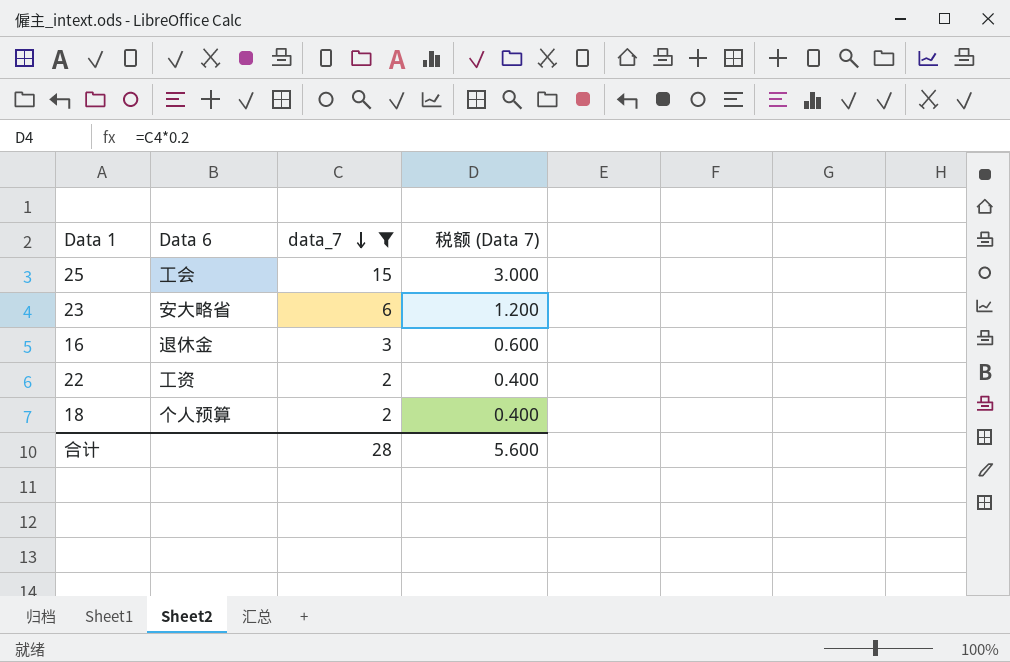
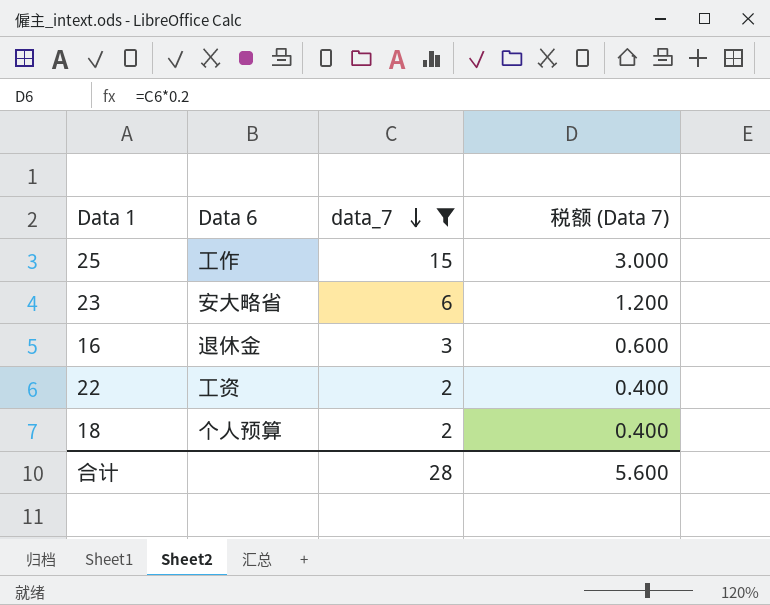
25 | Data 6: 工会 -> 工作

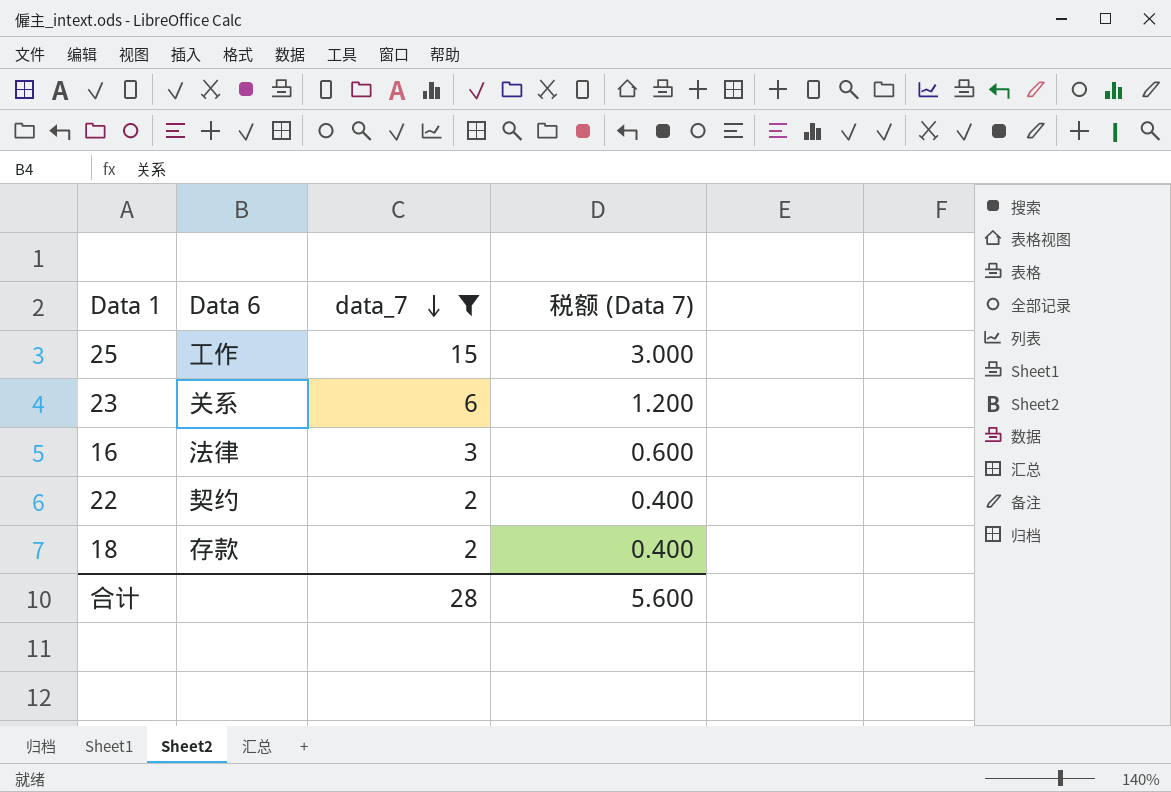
23 | Data 6: 安大略省 -> 关系
16 | Data 6: 退休金 -> 法律
22 | Data 6: 工资 -> 契约
18 | Data 6: 个人预算 -> 存款

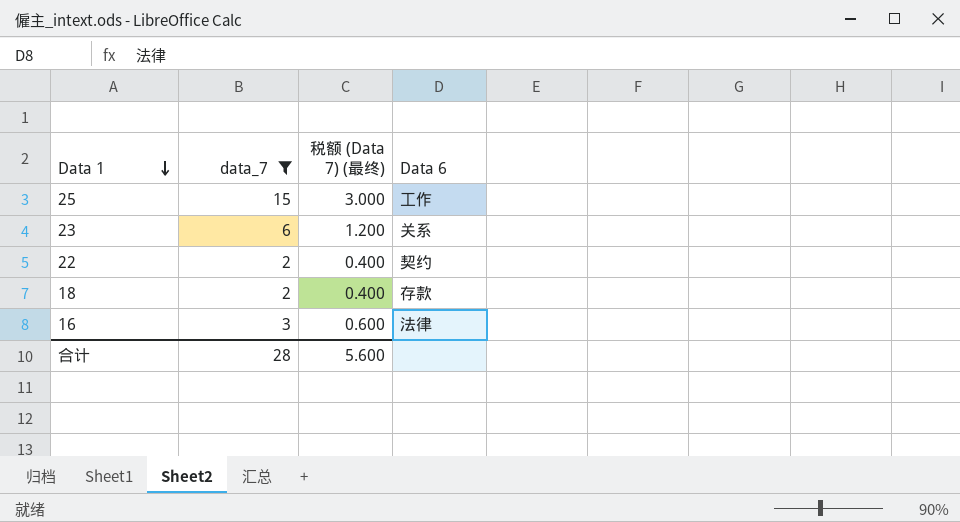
row order: data_7 descending -> Data 1 descending
column name: 税额 (Data 7) -> 税额 (Data 7) (最终)
column Data 6 | position: 2 -> 4

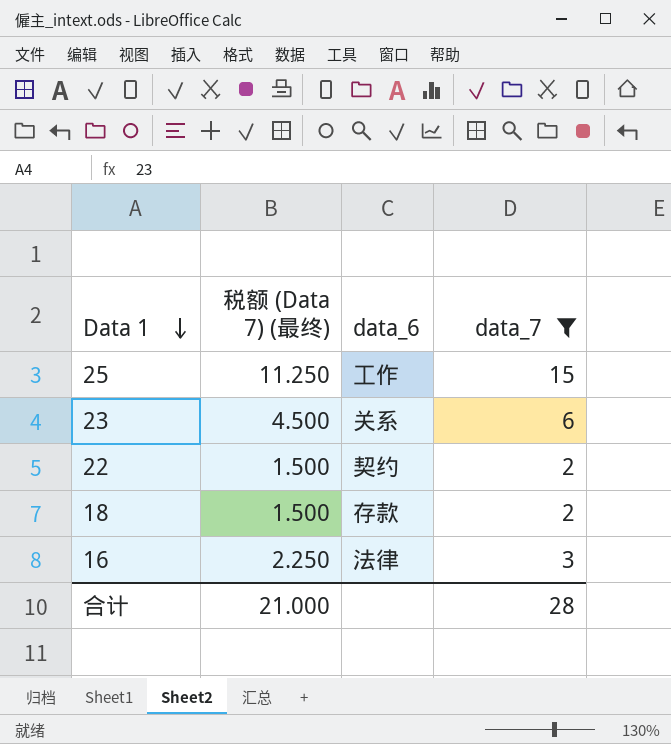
column 税额 (Data 7) (最终) | formula: [data_7] * 0.2 -> [data_7] * 0.75
column name: Data 6 -> data_6
column data_7 | position: 2 -> 4
合计 | 税额 (Data 7) (最终): 5.600 -> 21.000

